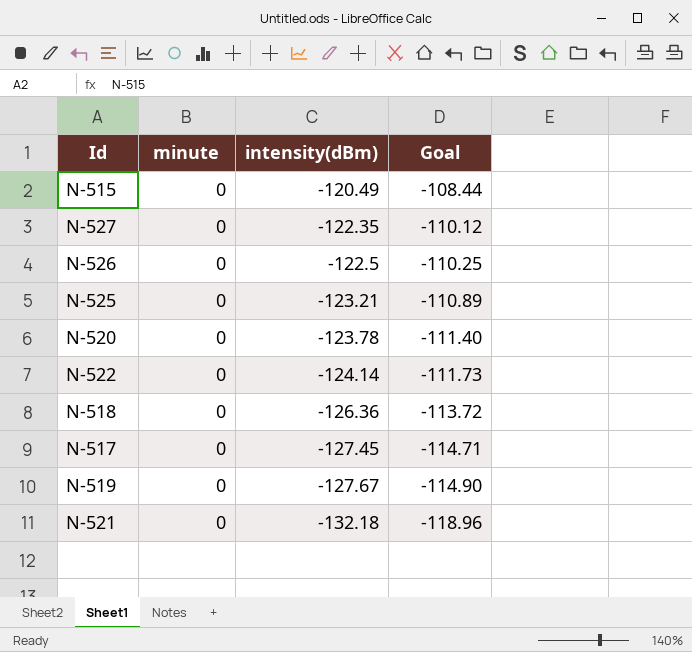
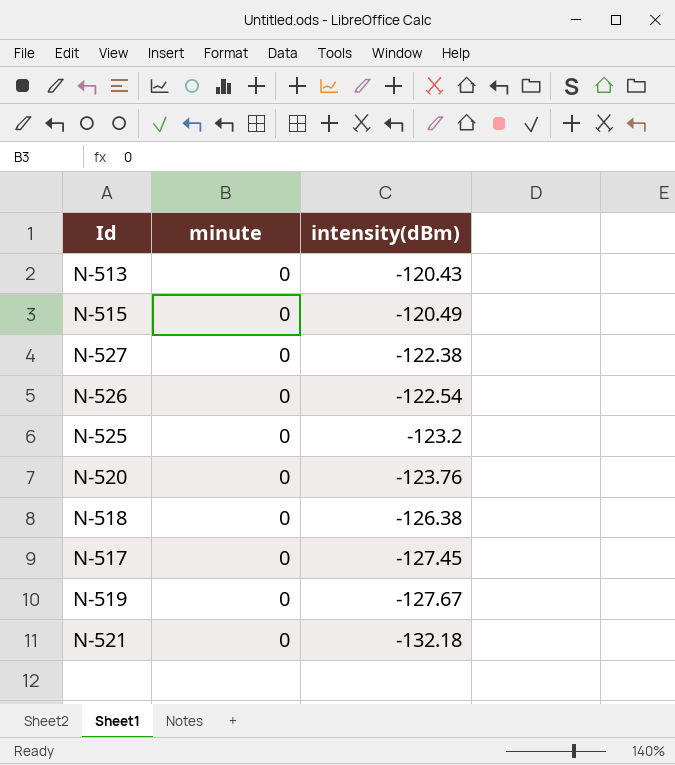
column Goal | formula: [intensity(dBm)] * 0.9 -> none
row N-522: 0 | -124.14 | -111.73 -> none
row N-513: none -> 0 | -120.43
N-527 | intensity(dBm): -122.35 -> -122.38
N-526 | intensity(dBm): -122.5 -> -122.54
N-525 | intensity(dBm): -123.21 -> -123.2
N-520 | intensity(dBm): -123.78 -> -123.76
N-518 | intensity(dBm): -126.36 -> -126.38

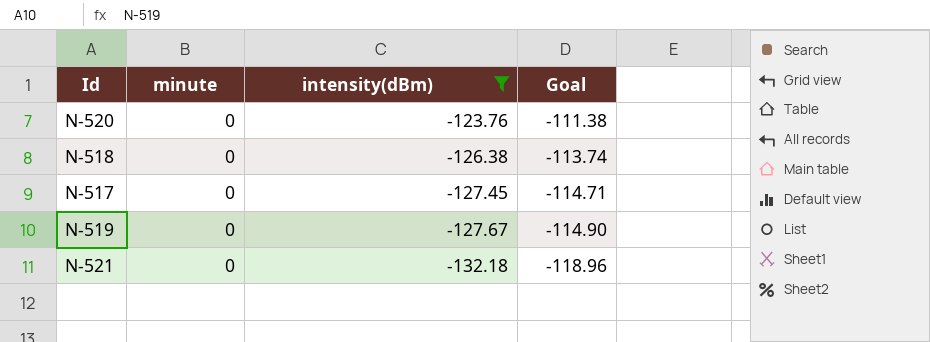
filter: none -> intensity(dBm) <= -123.76
column Goal | formula: none -> [intensity(dBm)] * 0.9

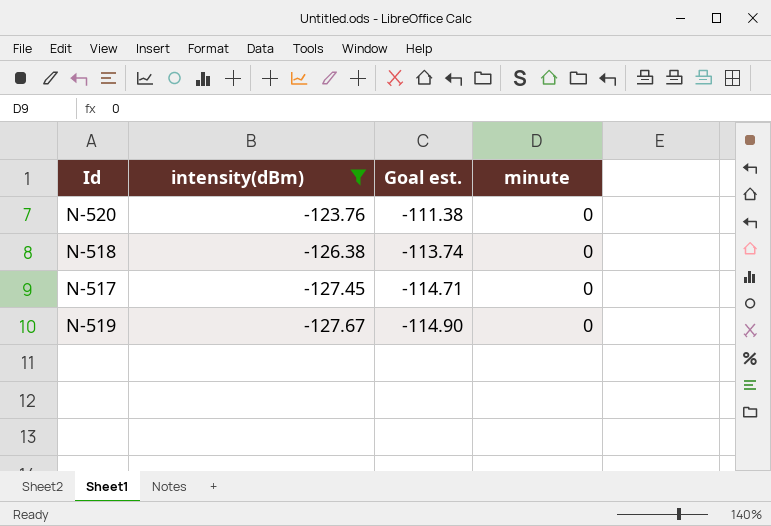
column name: Goal -> Goal est.
column minute | position: 2 -> 4
row N-521: 0 | -132.18 | -118.96 -> none

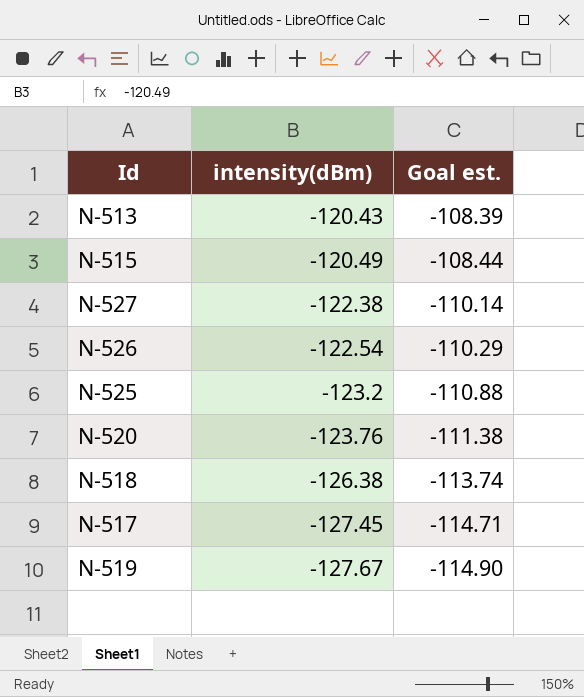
filter: intensity(dBm) <= -123.76 -> none
column minute | position: 4 -> none

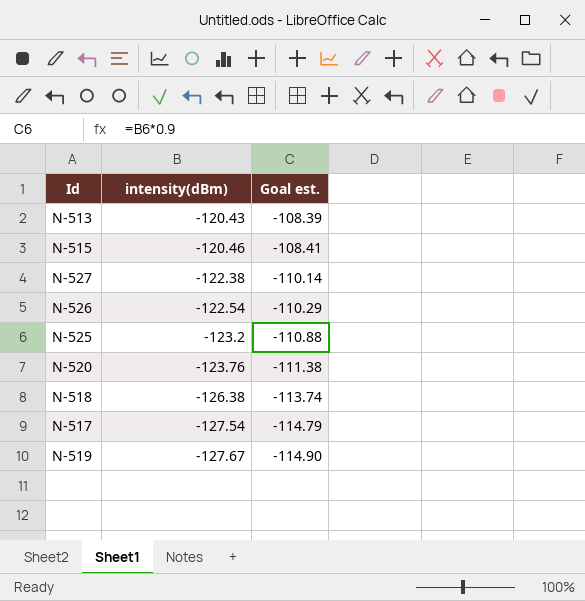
N-515 | intensity(dBm): -120.49 -> -120.46
N-515 | Goal est.: -108.44 -> -108.41
N-517 | intensity(dBm): -127.45 -> -127.54
N-517 | Goal est.: -114.71 -> -114.79

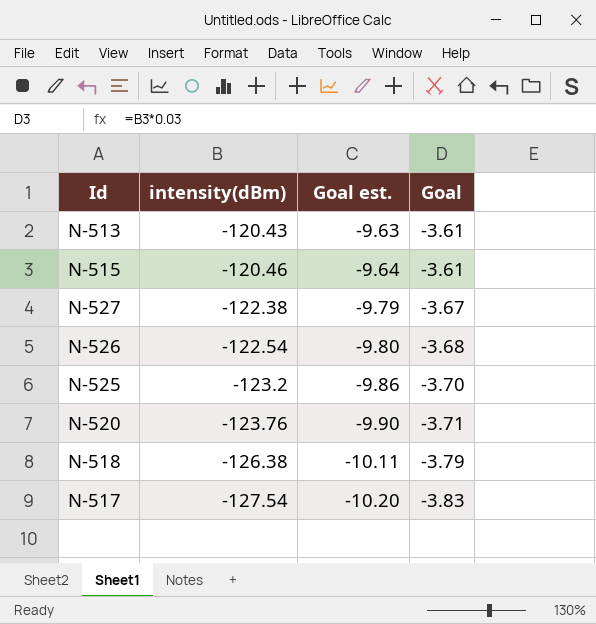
column Goal est. | formula: [intensity(dBm)] * 0.9 -> [intensity(dBm)] * 0.08
column Goal | formula: none -> [intensity(dBm)] * 0.03
row N-519: -127.67 | -114.90 -> none

